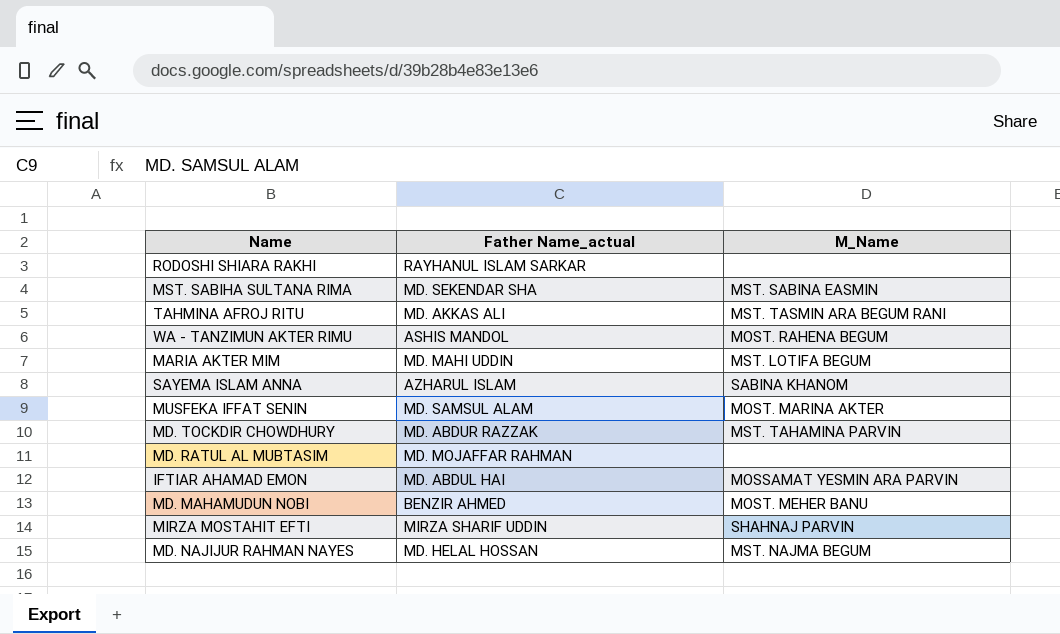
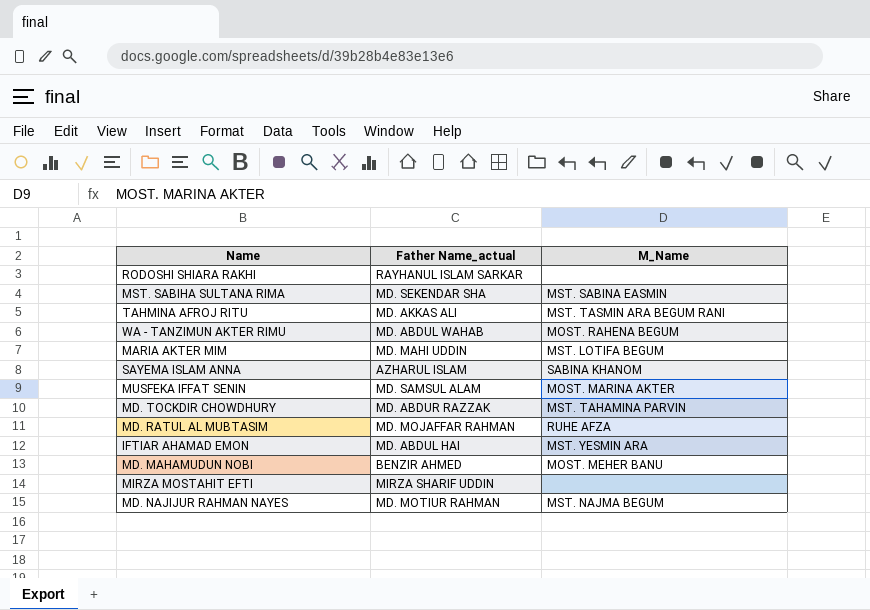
WA - TANZIMUN AKTER RIMU | Father Name_actual: ASHIS MANDOL -> MD. ABDUL WAHAB
MD. RATUL AL MUBTASIM | M_Name: none -> RUHE AFZA
IFTIAR AHAMAD EMON | M_Name: MOSSAMAT YESMIN ARA PARVIN -> MST. YESMIN ARA
MIRZA MOSTAHIT EFTI | M_Name: SHAHNAJ PARVIN -> none
MD. NAJIJUR RAHMAN NAYES | Father Name_actual: MD. HELAL HOSSAN -> MD. MOTIUR RAHMAN

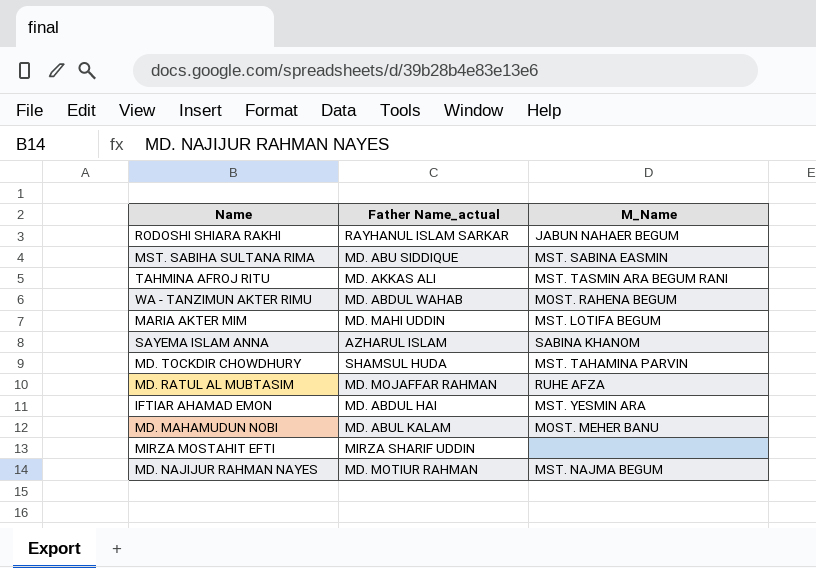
row MUSFEKA IFFAT SENIN: MD. SAMSUL ALAM | MOST. MARINA AKTER -> none
RODOSHI SHIARA RAKHI | M_Name: none -> JABUN NAHAER BEGUM
MST. SABIHA SULTANA RIMA | Father Name_actual: MD. SEKENDAR SHA -> MD. ABU SIDDIQUE
MD. TOCKDIR CHOWDHURY | Father Name_actual: MD. ABDUR RAZZAK -> SHAMSUL HUDA
MD. MAHAMUDUN NOBI | Father Name_actual: BENZIR AHMED -> MD. ABUL KALAM

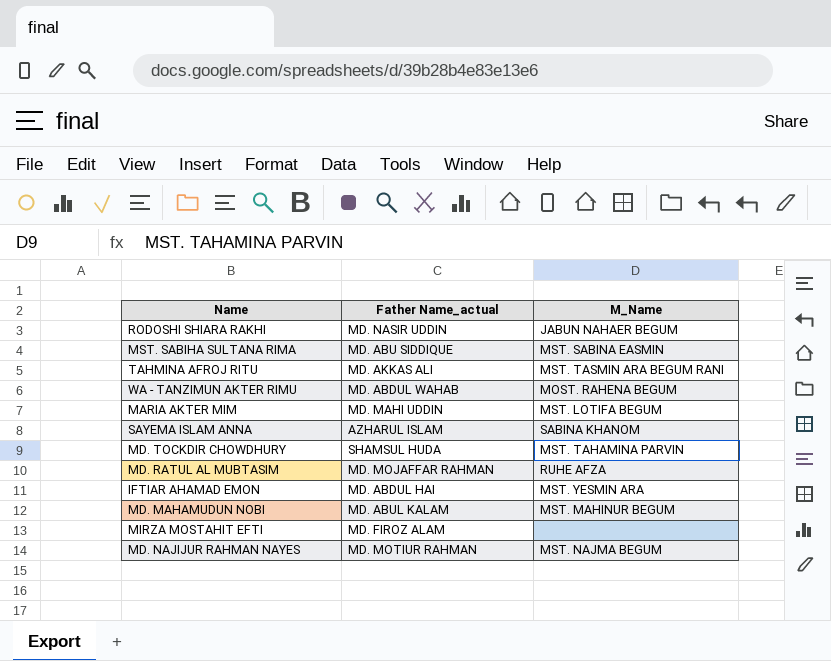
RODOSHI SHIARA RAKHI | Father Name_actual: RAYHANUL ISLAM SARKAR -> MD. NASIR UDDIN
MD. MAHAMUDUN NOBI | M_Name: MOST. MEHER BANU -> MST. MAHINUR BEGUM
MIRZA MOSTAHIT EFTI | Father Name_actual: MIRZA SHARIF UDDIN -> MD. FIROZ ALAM

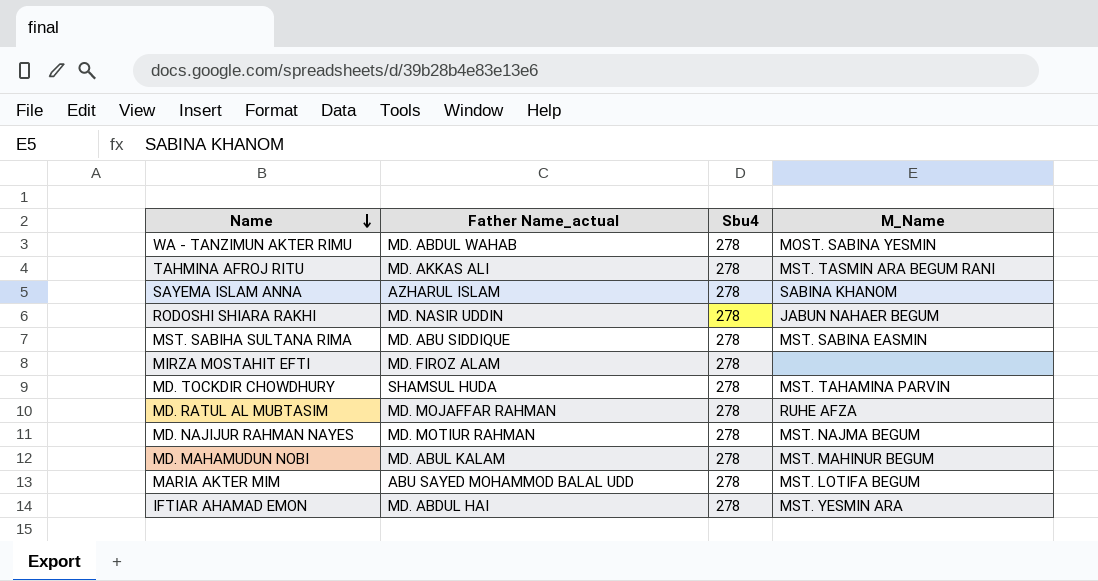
row order: none -> Name descending
column Sbu4 | position: none -> 3
WA - TANZIMUN AKTER RIMU | M_Name: MOST. RAHENA BEGUM -> MOST. SABINA YESMIN
MARIA AKTER MIM | Father Name_actual: MD. MAHI UDDIN -> ABU SAYED MOHAMMOD BALAL UDD

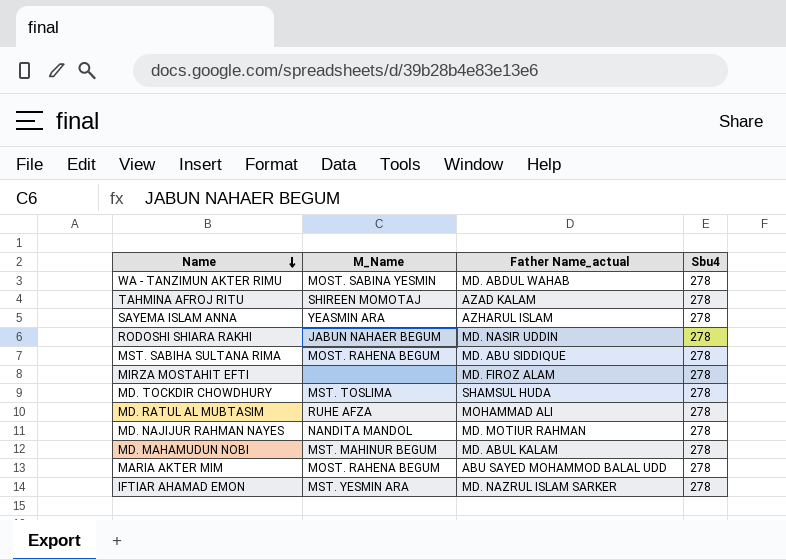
column M_Name | position: 4 -> 2
TAHMINA AFROJ RITU | M_Name: MST. TASMIN ARA BEGUM RANI -> SHIREEN MOMOTAJ
TAHMINA AFROJ RITU | Father Name_actual: MD. AKKAS ALI -> AZAD KALAM
SAYEMA ISLAM ANNA | M_Name: SABINA KHANOM -> YEASMIN ARA
MST. SABIHA SULTANA RIMA | M_Name: MST. SABINA EASMIN -> MOST. RAHENA BEGUM
MD. TOCKDIR CHOWDHURY | M_Name: MST. TAHAMINA PARVIN -> MST. TOSLIMA
MD. RATUL AL MUBTASIM | Father Name_actual: MD. MOJAFFAR RAHMAN -> MOHAMMAD ALI
MD. NAJIJUR RAHMAN NAYES | M_Name: MST. NAJMA BEGUM -> NANDITA MANDOL
MARIA AKTER MIM | M_Name: MST. LOTIFA BEGUM -> MOST. RAHENA BEGUM
IFTIAR AHAMAD EMON | Father Name_actual: MD. ABDUL HAI -> MD. NAZRUL ISLAM SARKER

